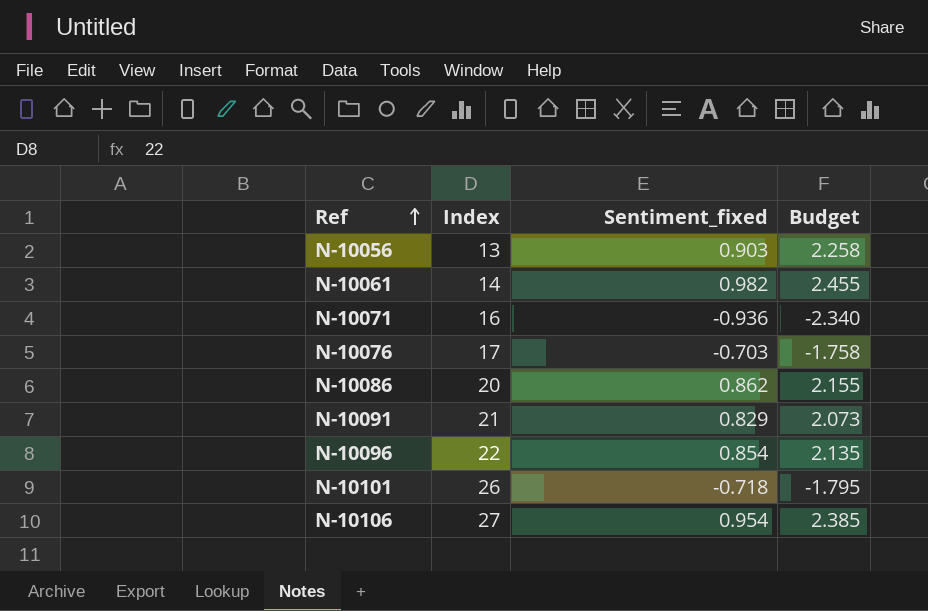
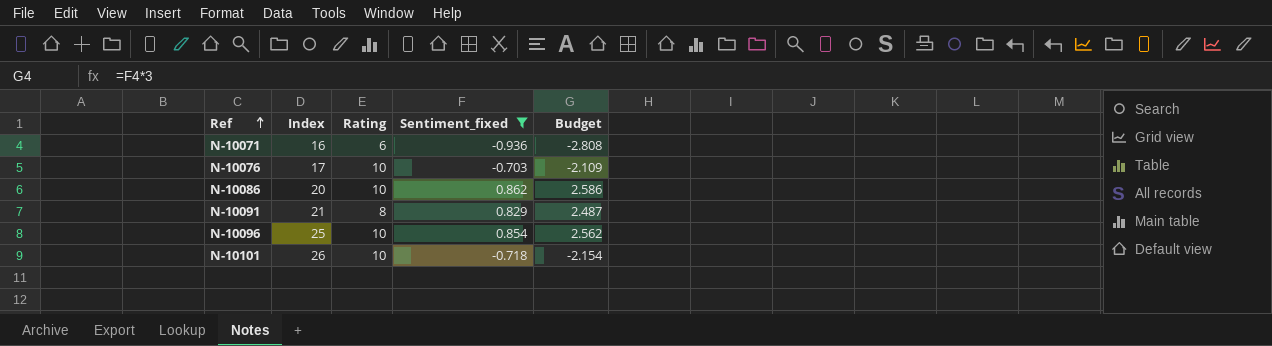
filter: none -> Sentiment_fixed <= 0.862
column Rating | position: none -> 3
column Budget | formula: [Sentiment_fixed] * 2.5 -> [Sentiment_fixed] * 3
N-10096 | Index: 22 -> 25

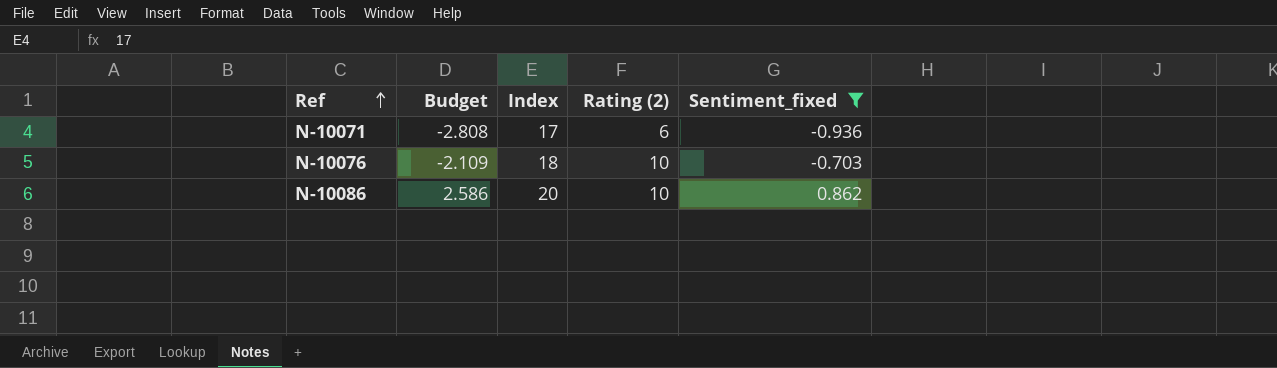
column Budget | position: 5 -> 2
column name: Rating -> Rating (2)
row N-10091: 21 | 8 | 0.829 | 2.487 -> none
row N-10096: 25 | 10 | 0.854 | 2.562 -> none
row N-10101: 26 | 10 | -0.718 | -2.154 -> none
N-10071 | Index: 16 -> 17
N-10076 | Index: 17 -> 18

